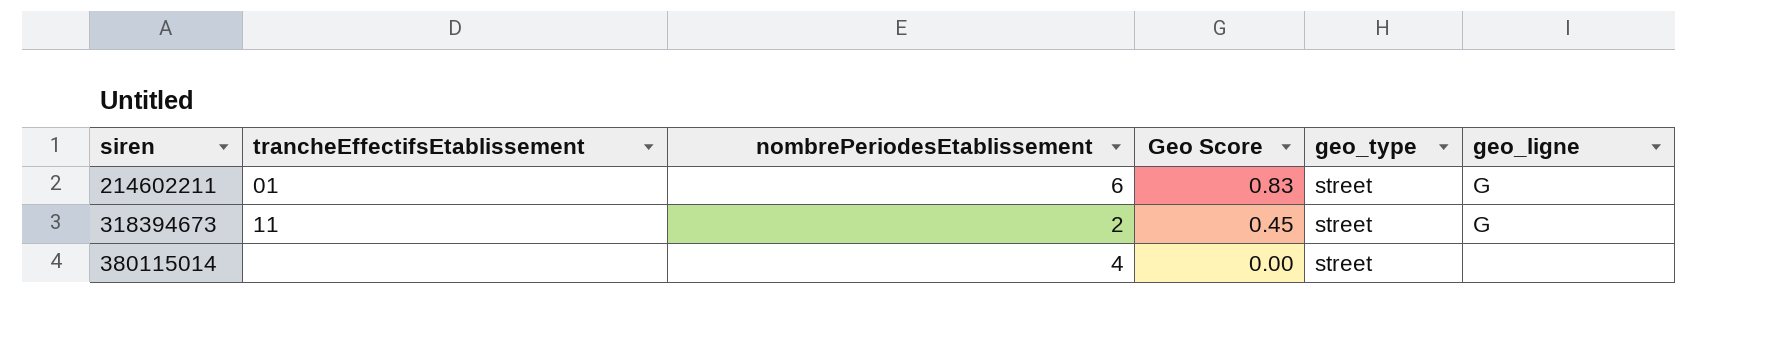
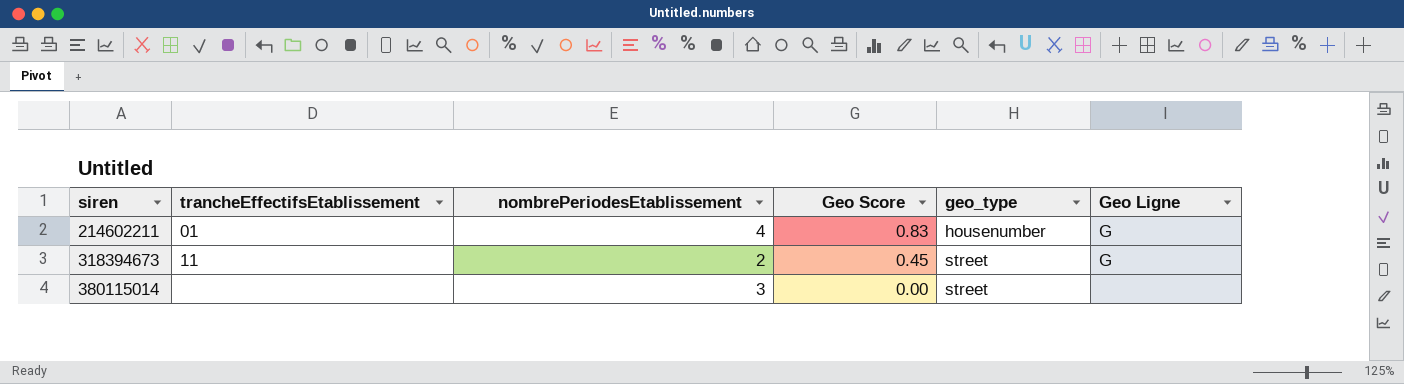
column name: geo_ligne -> Geo Ligne
214602211 | nombrePeriodesEtablissement: 6 -> 4
214602211 | geo_type: street -> housenumber
380115014 | nombrePeriodesEtablissement: 4 -> 3

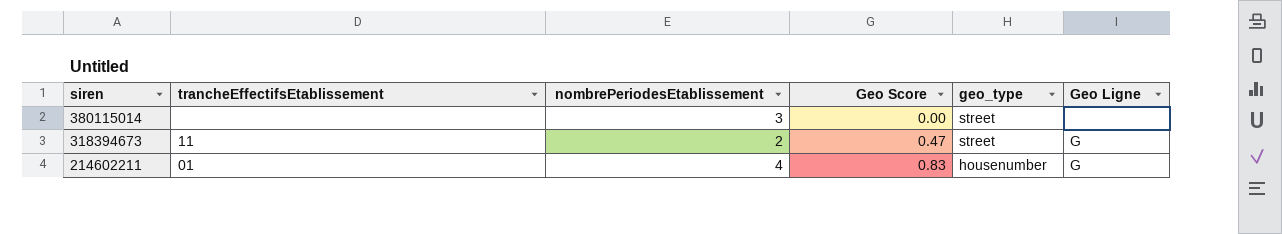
row order: siren ascending -> siren descending
318394673 | Geo Score: 0.45 -> 0.47

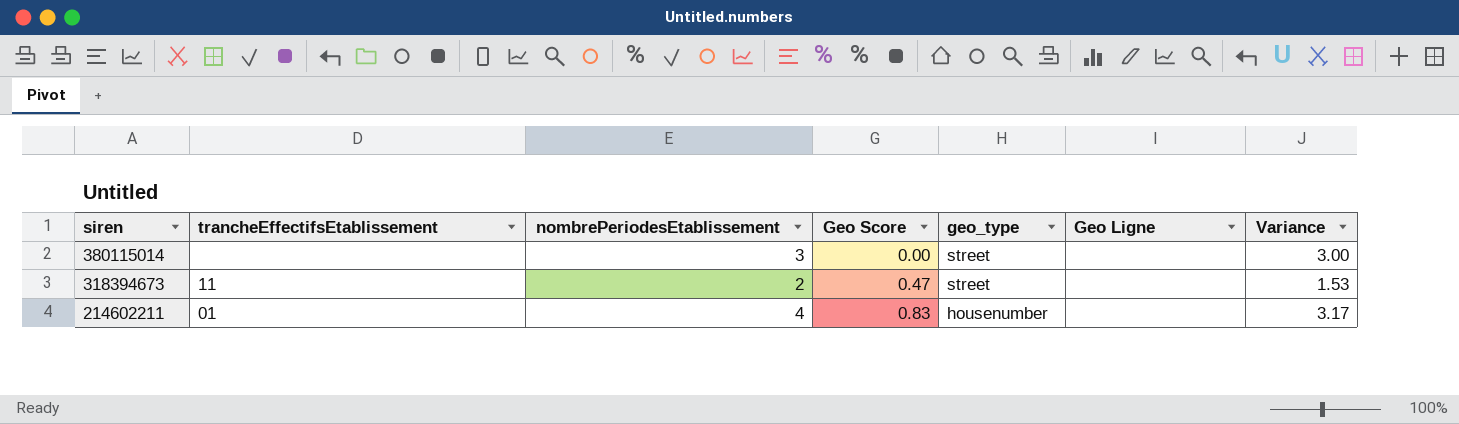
column Variance | formula: none -> [nombrePeriodesEtablissement] - [Geo Score]
318394673 | Geo Ligne: G -> none
214602211 | Geo Ligne: G -> none

